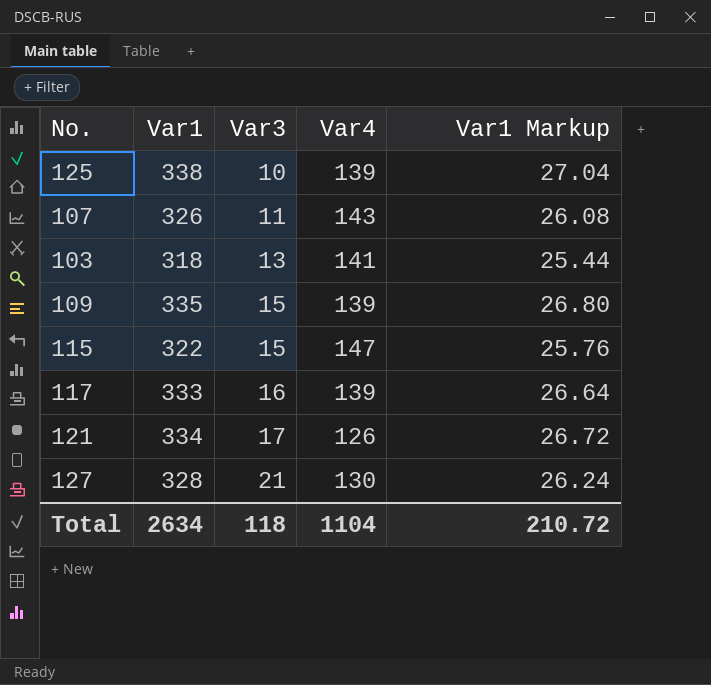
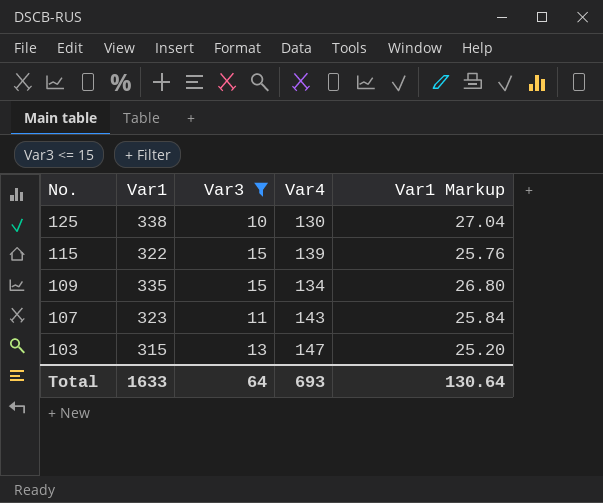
filter: none -> Var3 <= 15
row order: Var3 ascending -> No. descending
125 | Var4: 139 -> 130
115 | Var4: 147 -> 139
109 | Var4: 139 -> 134
107 | Var1: 326 -> 323
107 | Var1 Markup: 26.08 -> 25.84
103 | Var1: 318 -> 315
103 | Var4: 141 -> 147
103 | Var1 Markup: 25.44 -> 25.20
Total | Var1: 2634 -> 1633
Total | Var3: 118 -> 64
Total | Var4: 1104 -> 693
Total | Var1 Markup: 210.72 -> 130.64

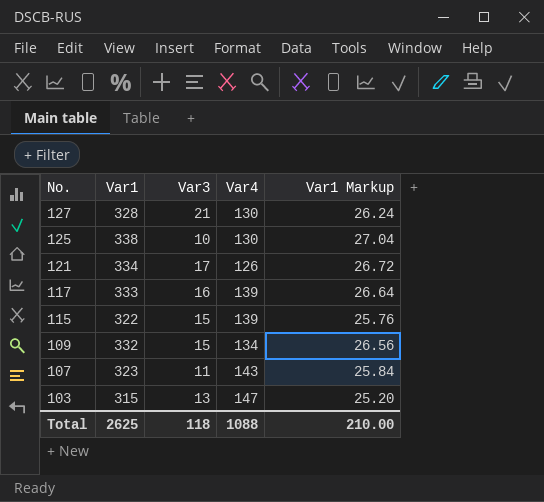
filter: Var3 <= 15 -> none
109 | Var1: 335 -> 332
109 | Var1 Markup: 26.80 -> 26.56
Total | Var1: 1633 -> 2625
Total | Var3: 64 -> 118
Total | Var4: 693 -> 1088
Total | Var1 Markup: 130.64 -> 210.00

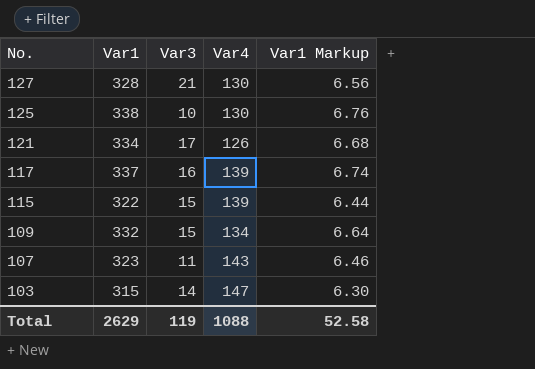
column Var1 Markup | formula: [Var1] * 0.08 -> [Var1] * 0.02
117 | Var1: 333 -> 337
103 | Var3: 13 -> 14
Total | Var1: 2625 -> 2629
Total | Var3: 118 -> 119
Total | Var1 Markup: 210.00 -> 52.58

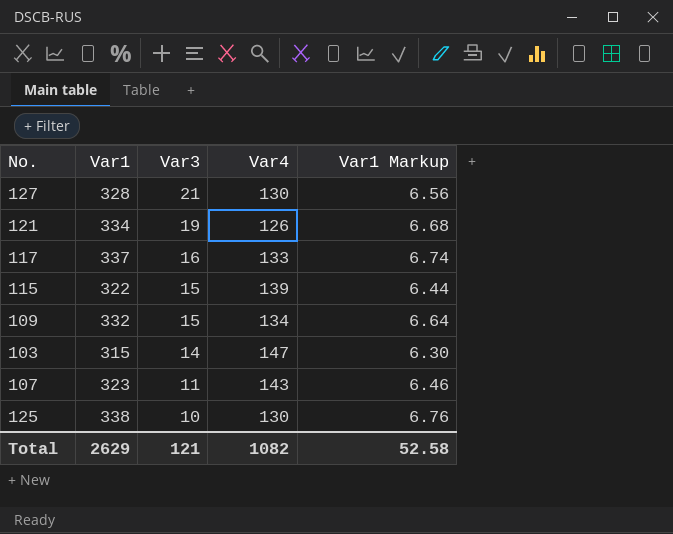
row order: No. descending -> Var3 descending
121 | Var3: 17 -> 19
117 | Var4: 139 -> 133
Total | Var3: 119 -> 121
Total | Var4: 1088 -> 1082

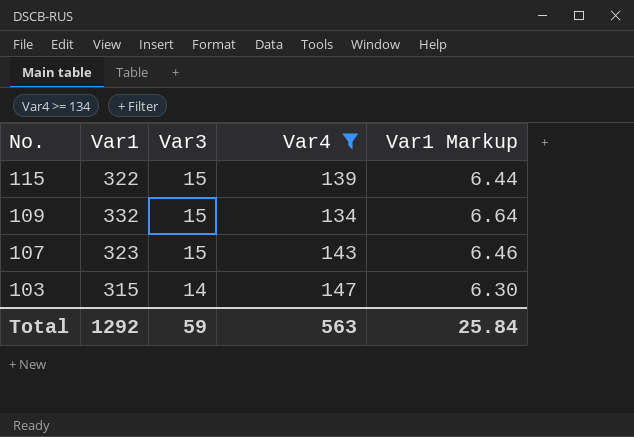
filter: none -> Var4 >= 134
row order: Var3 descending -> No. descending
107 | Var3: 11 -> 15
Total | Var1: 2629 -> 1292
Total | Var3: 121 -> 59
Total | Var4: 1082 -> 563
Total | Var1 Markup: 52.58 -> 25.84

